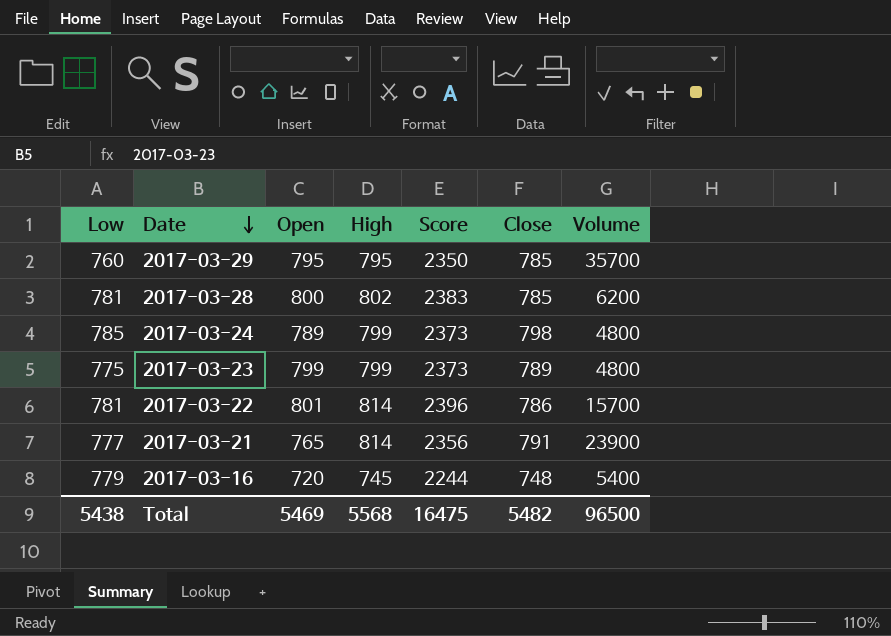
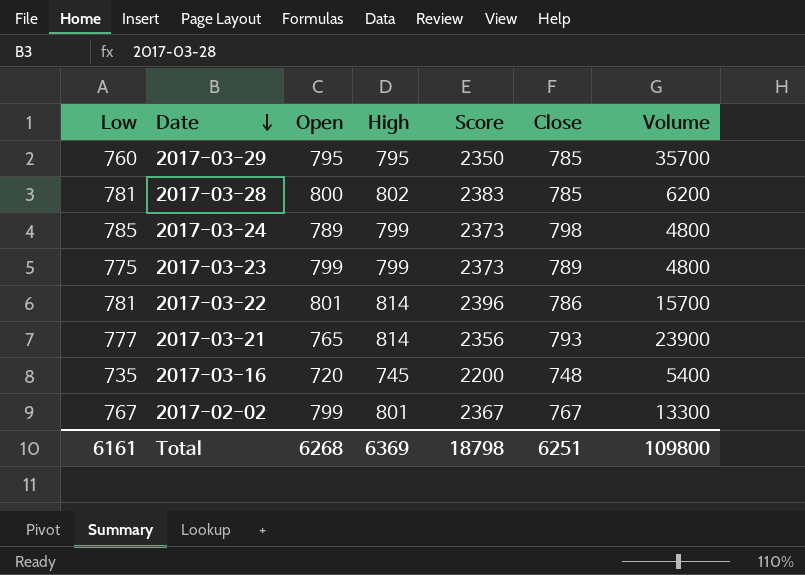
2017-03-21 | Close: 791 -> 793
2017-03-16 | Low: 779 -> 735
2017-03-16 | Score: 2244 -> 2200
row 2017-02-02: none -> 767 | 799 | 801 | 2367 | 767 | 13300
Total | Low: 5438 -> 6161
Total | Open: 5469 -> 6268
Total | High: 5568 -> 6369
Total | Score: 16475 -> 18798
Total | Close: 5482 -> 6251
Total | Volume: 96500 -> 109800

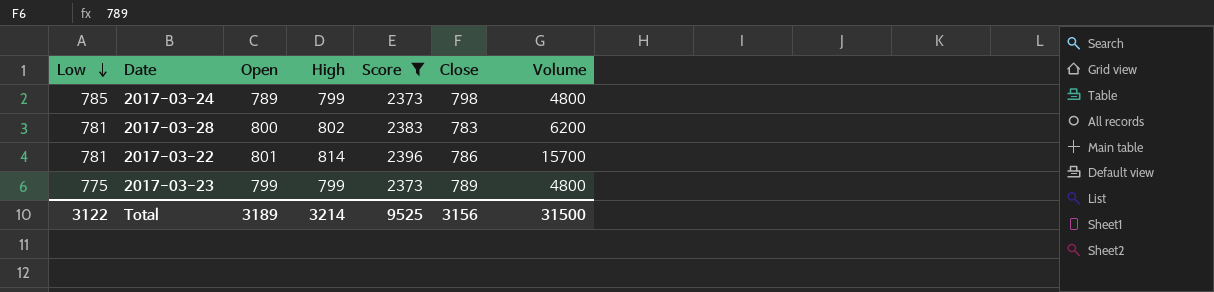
filter: none -> Score >= 2373
row order: Date descending -> Low descending
2017-03-28 | Close: 785 -> 783
Total | Low: 6161 -> 3122
Total | Open: 6268 -> 3189
Total | High: 6369 -> 3214
Total | Score: 18798 -> 9525
Total | Close: 6251 -> 3156
Total | Volume: 109800 -> 31500

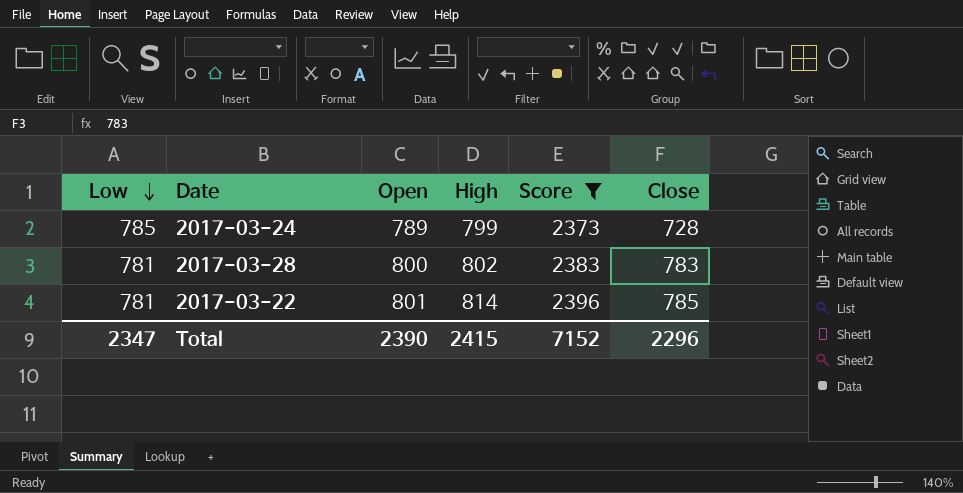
column Volume | position: 7 -> none
row 2017-03-23: 775 | 799 | 799 | 2373 | 789 | 4800 -> none
2017-03-24 | Close: 798 -> 728
2017-03-22 | Close: 786 -> 785
Total | Low: 3122 -> 2347
Total | Open: 3189 -> 2390
Total | High: 3214 -> 2415
Total | Score: 9525 -> 7152
Total | Close: 3156 -> 2296

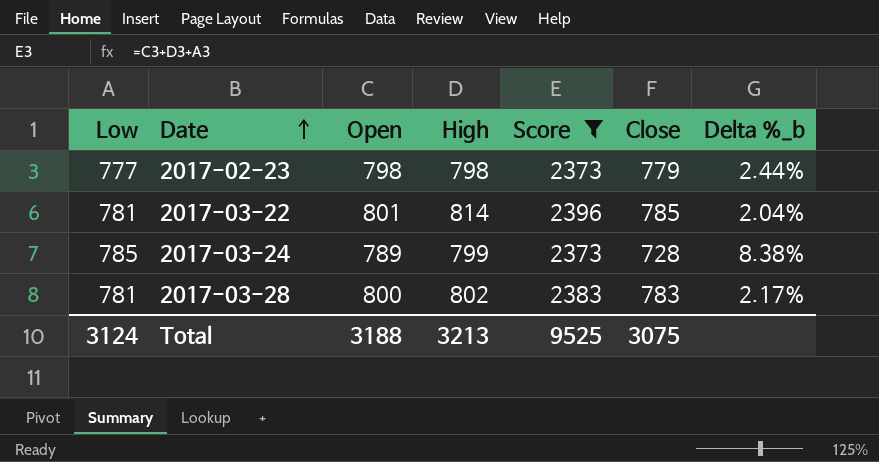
row order: Low descending -> Date ascending
column Delta %_b | formula: none -> ([Open] - [Close]) / [Close]
row 2017-02-23: none -> 777 | 798 | 798 | 2373 | 779 | 2.44%
Total | Low: 2347 -> 3124
Total | Open: 2390 -> 3188
Total | High: 2415 -> 3213
Total | Score: 7152 -> 9525
Total | Close: 2296 -> 3075

